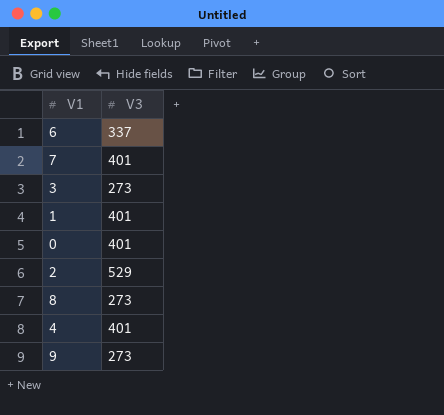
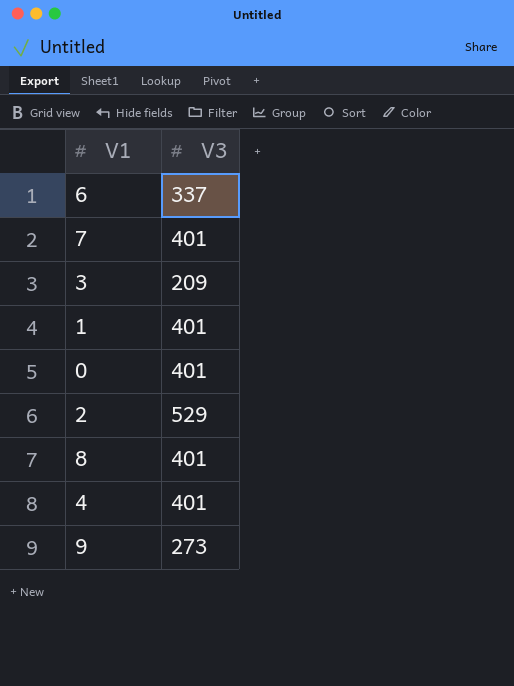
3 | V3: 273 -> 209
8 | V3: 273 -> 401

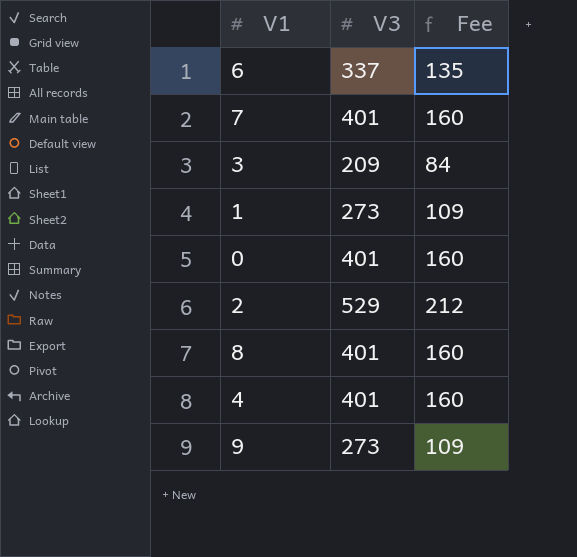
column Fee | formula: none -> [V3] * 0.4
1 | V3: 401 -> 273

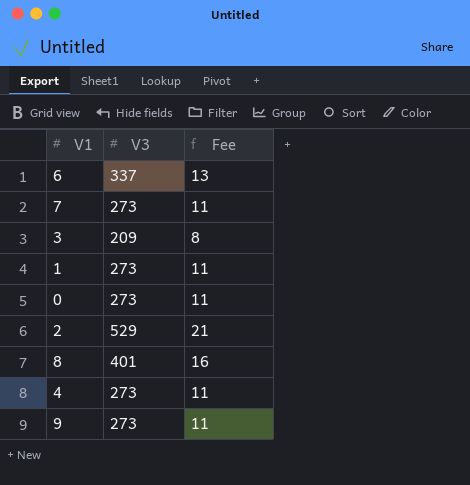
column Fee | formula: [V3] * 0.4 -> [V3] * 0.04
7 | V3: 401 -> 273
0 | V3: 401 -> 273
4 | V3: 401 -> 273

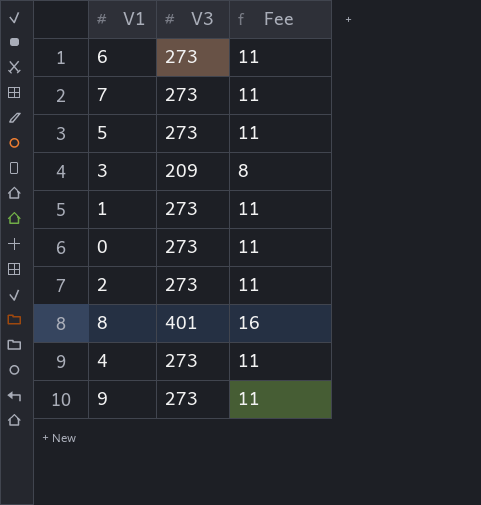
6 | V3: 337 -> 273
6 | Fee: 13 -> 11
row 5: none -> 273 | 11
2 | V3: 529 -> 273
2 | Fee: 21 -> 11

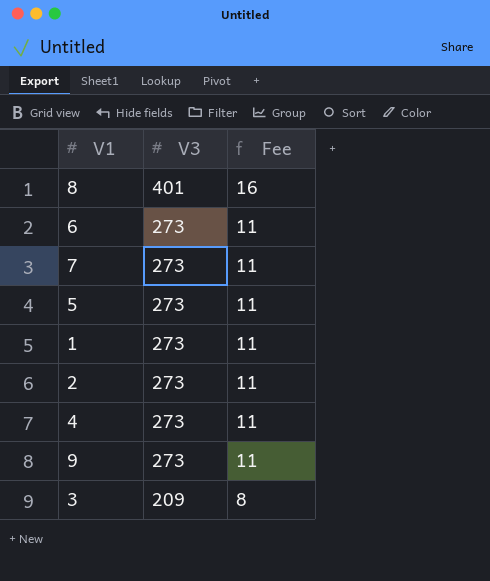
row order: none -> V3 descending
row 0: 273 | 11 -> none

